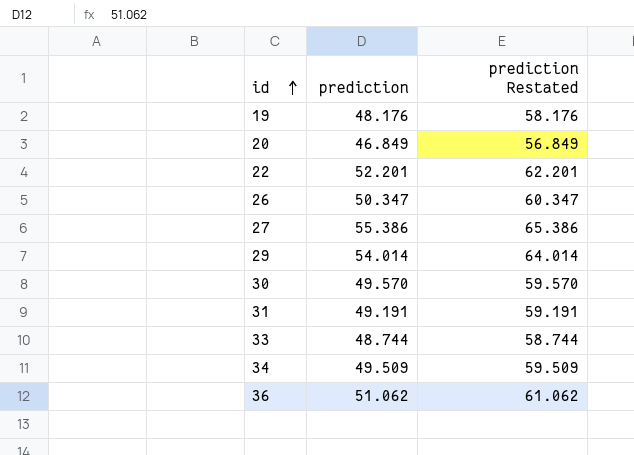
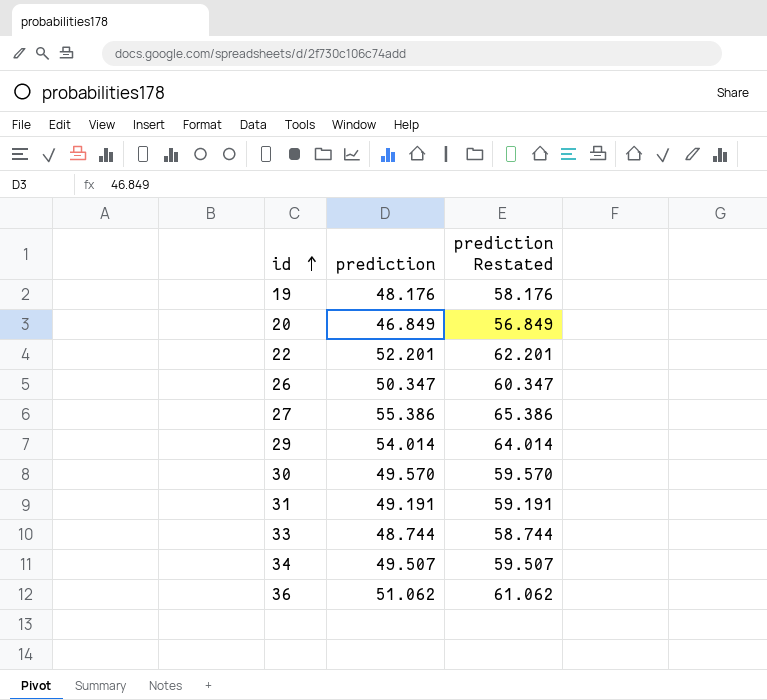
34 | prediction: 49.509 -> 49.507
34 | prediction Restated: 59.509 -> 59.507

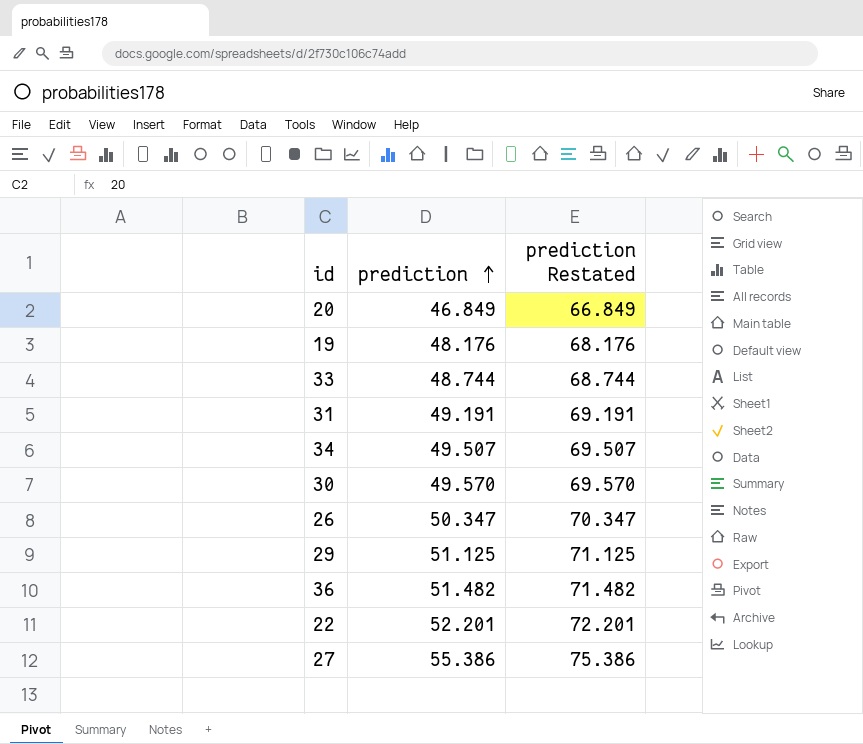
row order: id ascending -> prediction ascending
column prediction Restated | formula: [prediction] + 10 -> [prediction] + 20
29 | prediction: 54.014 -> 51.125
36 | prediction: 51.062 -> 51.482

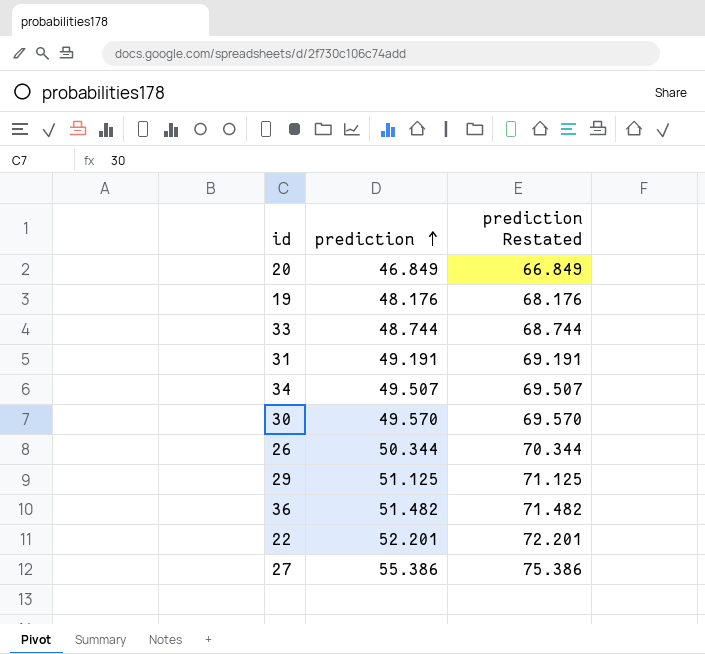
26 | prediction: 50.347 -> 50.344
26 | prediction Restated: 70.347 -> 70.344

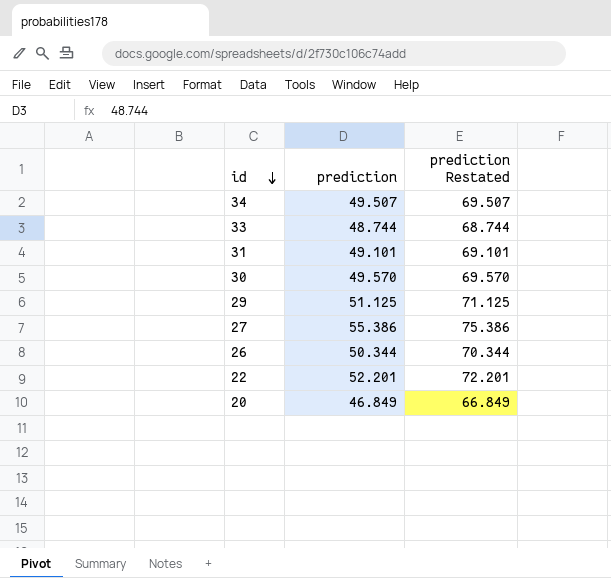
row order: prediction ascending -> id descending
row 19: 48.176 | 68.176 -> none
row 36: 51.482 | 71.482 -> none
31 | prediction: 49.191 -> 49.101
31 | prediction Restated: 69.191 -> 69.101

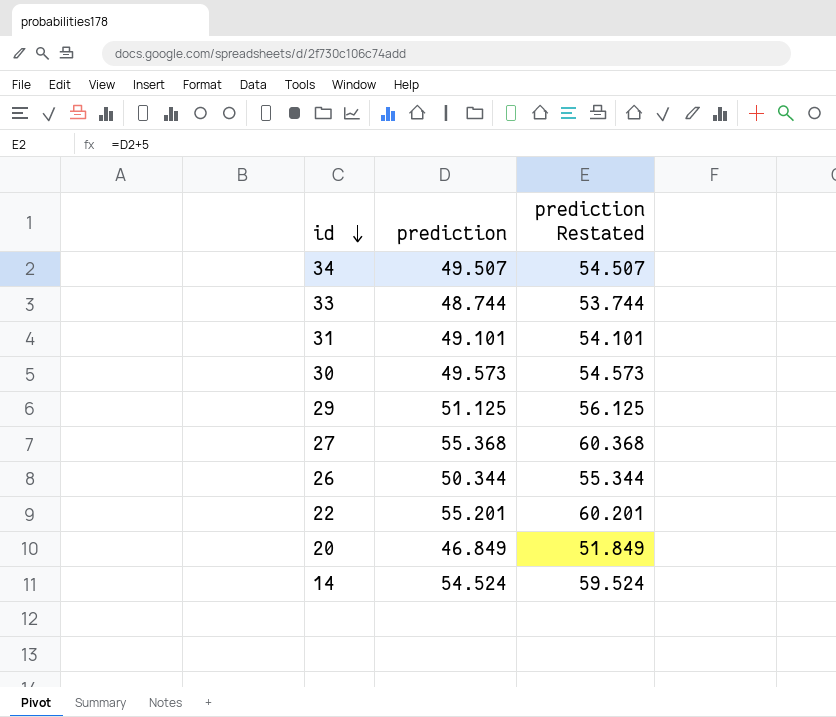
column prediction Restated | formula: [prediction] + 20 -> [prediction] + 5
30 | prediction: 49.570 -> 49.573
27 | prediction: 55.386 -> 55.368
22 | prediction: 52.201 -> 55.201
row 14: none -> 54.524 | 59.524

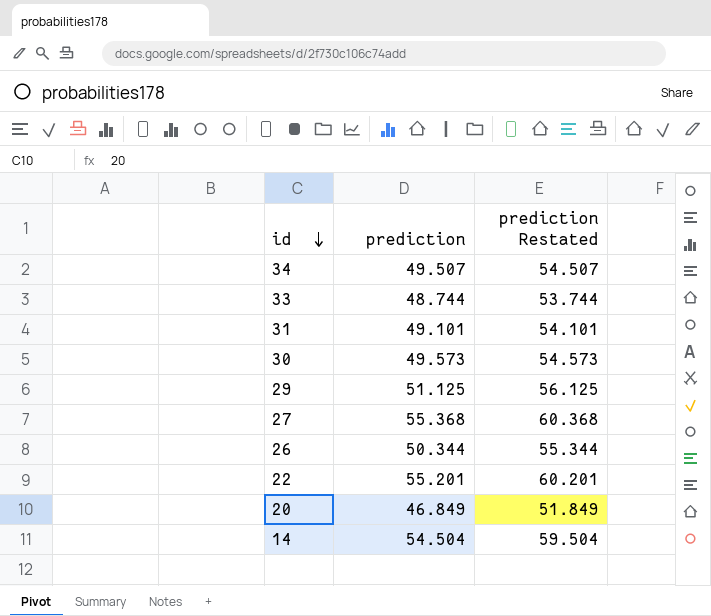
14 | prediction: 54.524 -> 54.504
14 | prediction Restated: 59.524 -> 59.504

